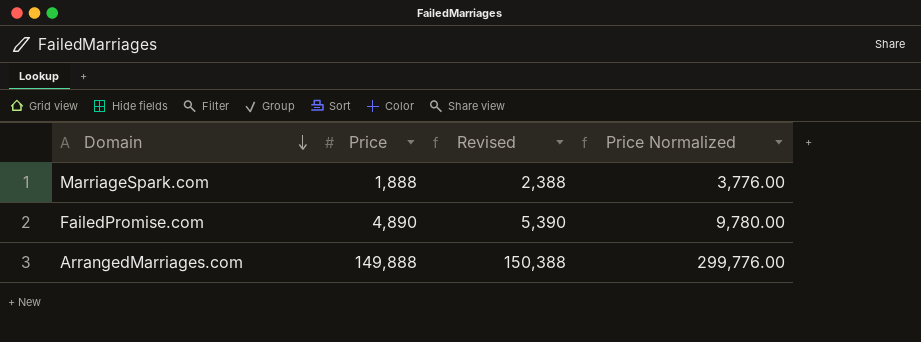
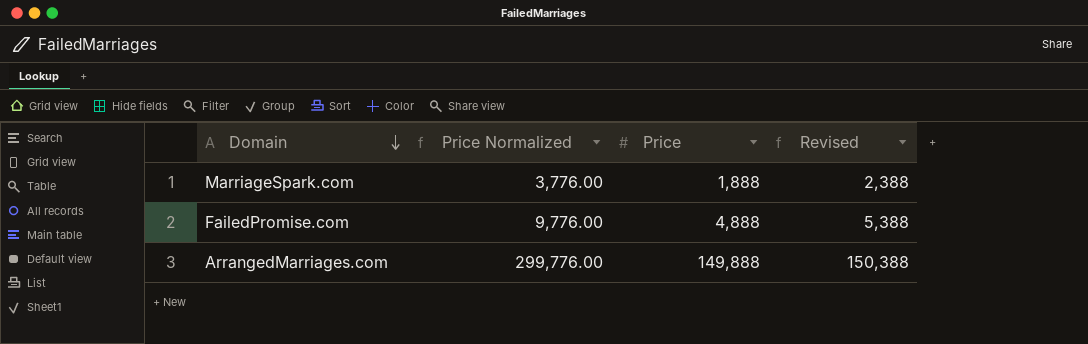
column Price Normalized | position: 4 -> 2
FailedPromise.com | Price Normalized: 9,780.00 -> 9,776.00
FailedPromise.com | Price: 4,890 -> 4,888
FailedPromise.com | Revised: 5,390 -> 5,388

